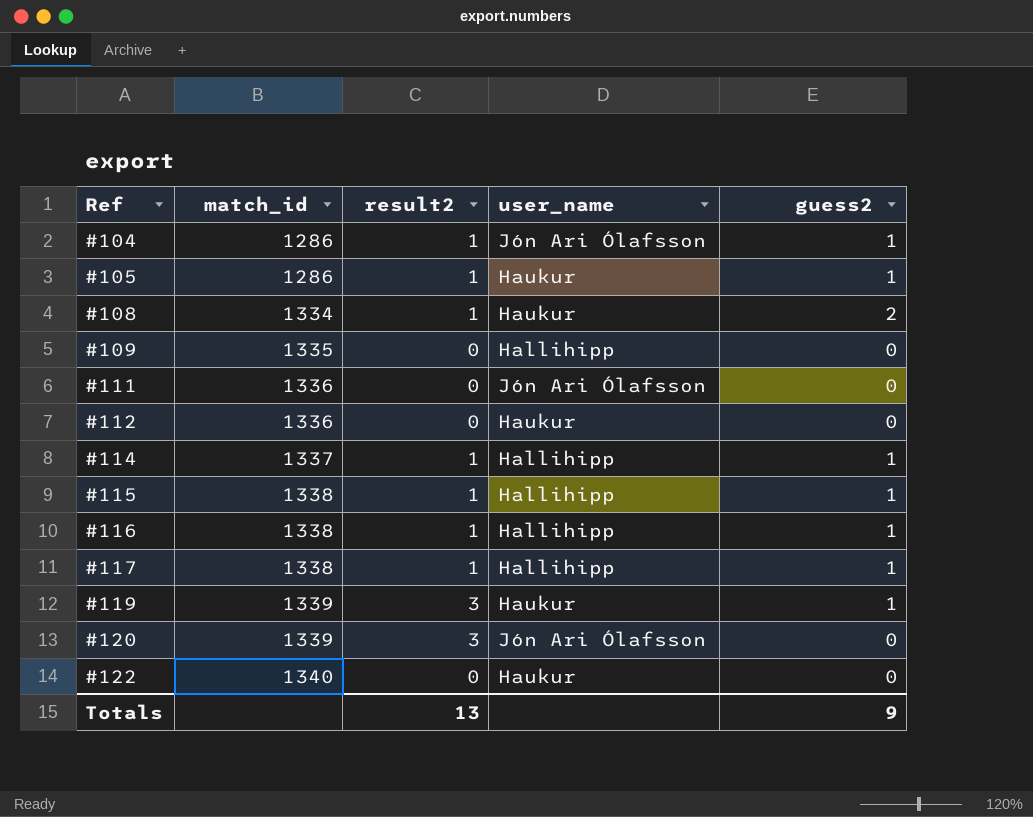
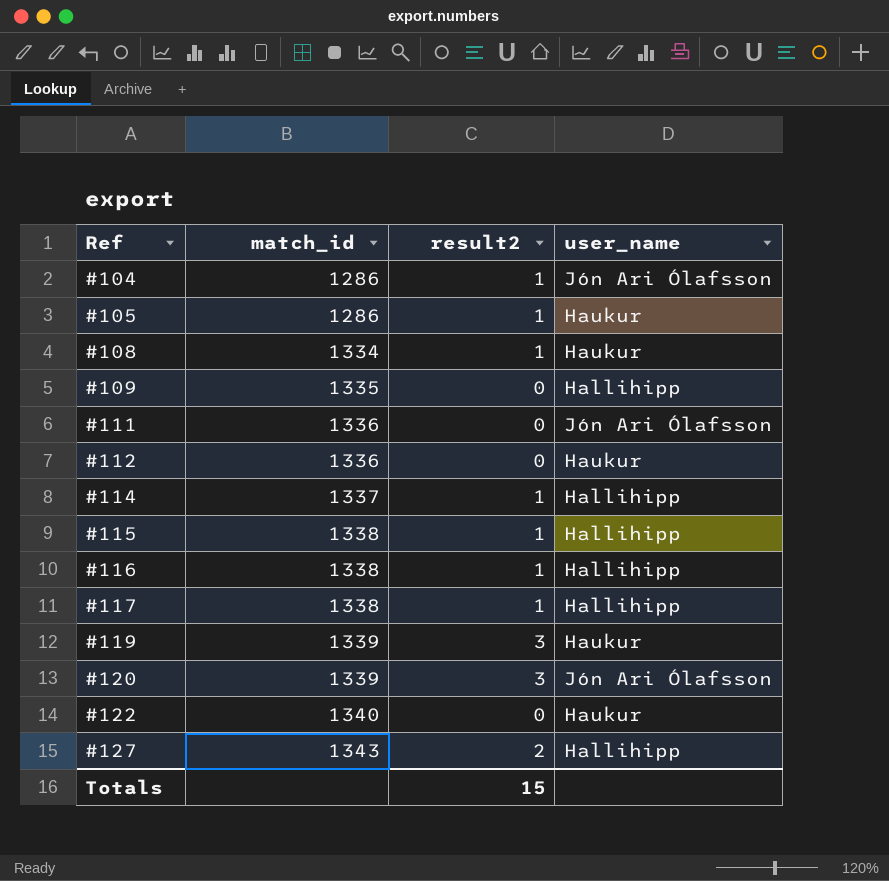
column guess2 | position: 5 -> none
row #127: none -> 1343 | 2 | Hallihipp
Totals | result2: 13 -> 15

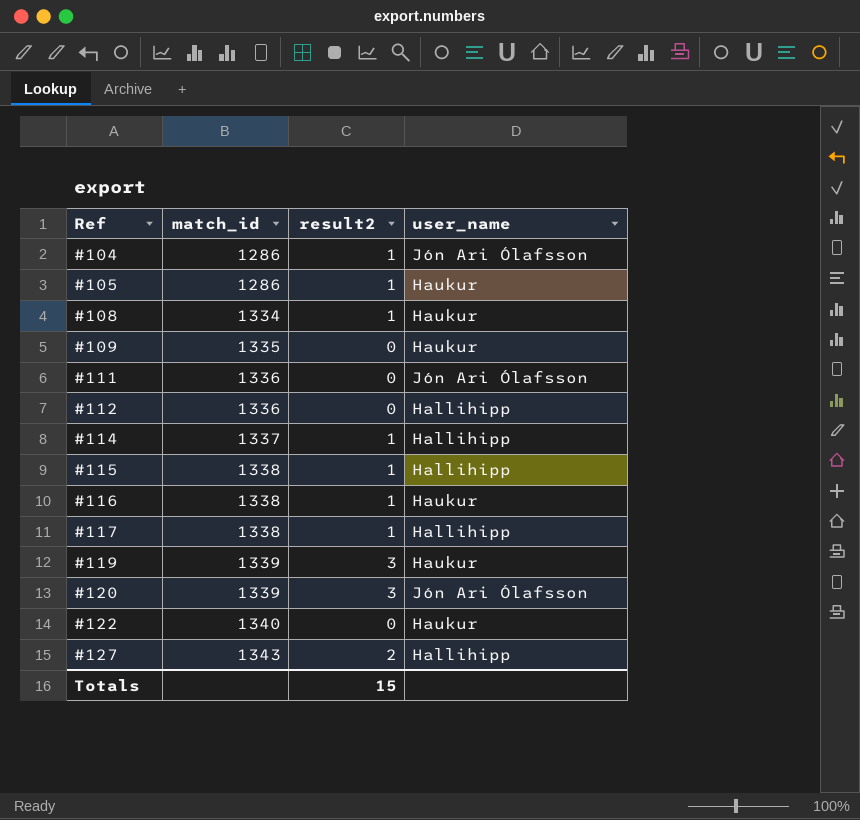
#109 | user_name: Hallihipp -> Haukur
#112 | user_name: Haukur -> Hallihipp
#116 | user_name: Hallihipp -> Haukur

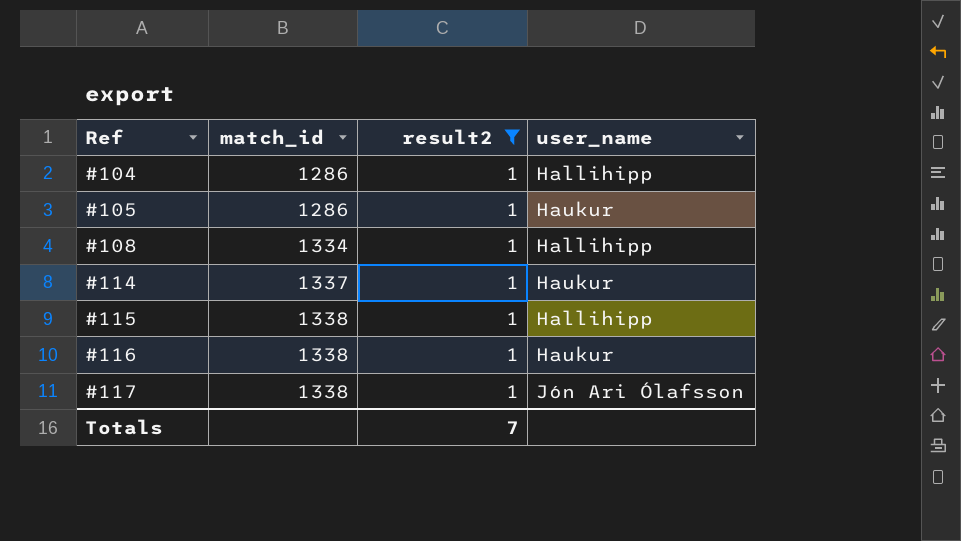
filter: none -> result2 = 1
#104 | user_name: Jón Ari Ólafsson -> Hallihipp
#108 | user_name: Haukur -> Hallihipp
#114 | user_name: Hallihipp -> Haukur
#117 | user_name: Hallihipp -> Jón Ari Ólafsson
Totals | result2: 15 -> 7

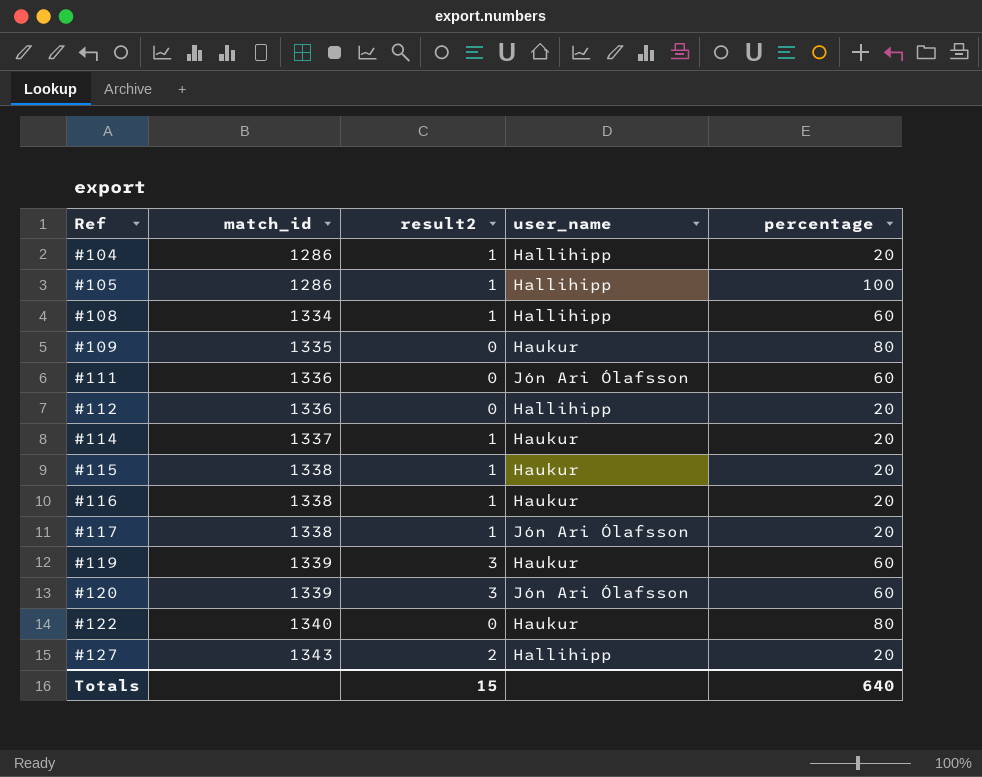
filter: result2 = 1 -> none
column percentage | position: none -> 5
#105 | user_name: Haukur -> Hallihipp
#115 | user_name: Hallihipp -> Haukur
Totals | result2: 7 -> 15

